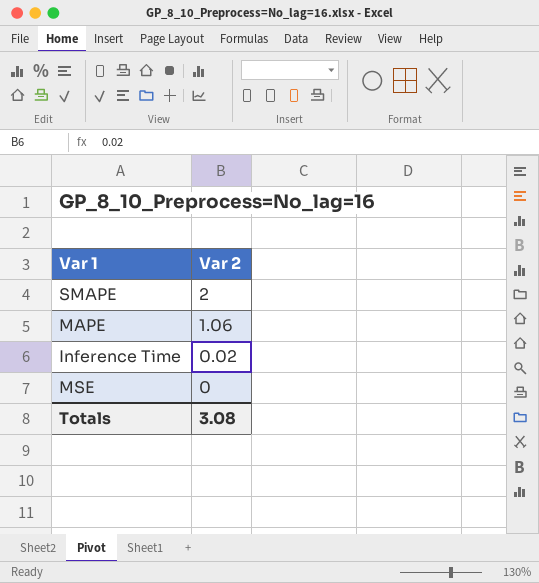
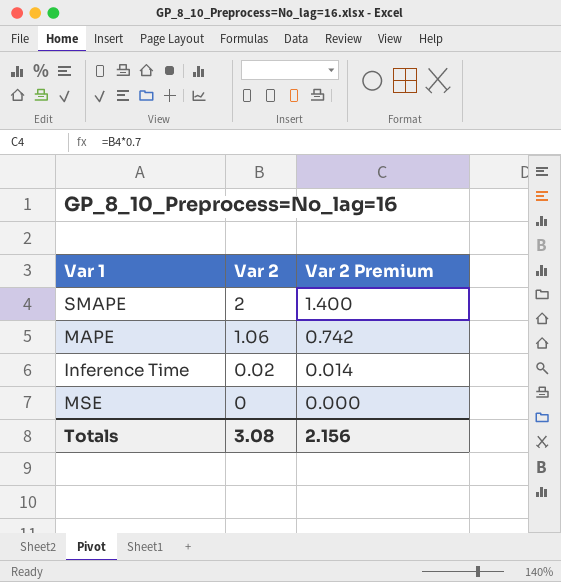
column Var 2 Premium | formula: none -> [Var 2] * 0.7

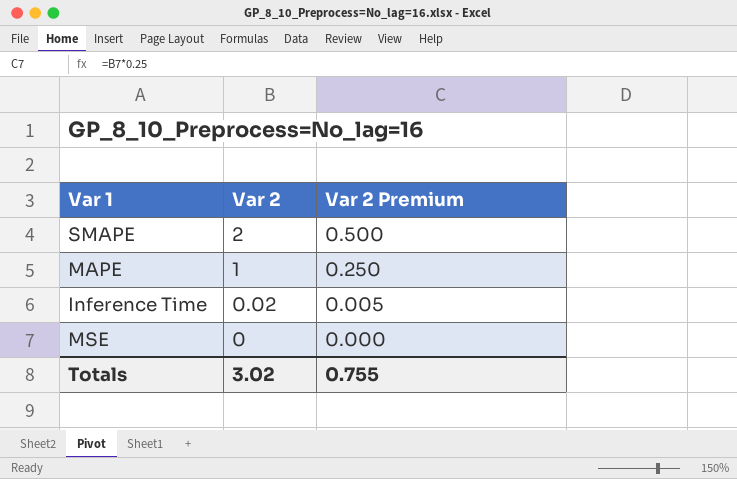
column Var 2 Premium | formula: [Var 2] * 0.7 -> [Var 2] * 0.25
MAPE | Var 2: 1.06 -> 1
Totals | Var 2: 3.08 -> 3.02
Totals | Var 2 Premium: 2.156 -> 0.755

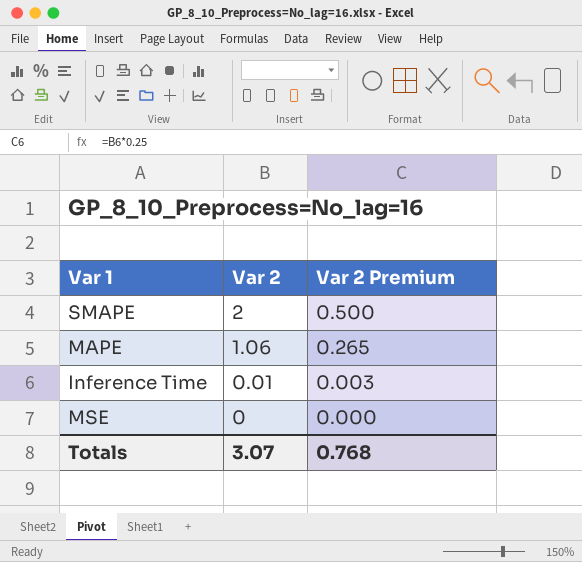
MAPE | Var 2: 1 -> 1.06
MAPE | Var 2 Premium: 0.250 -> 0.265
Inference Time | Var 2: 0.02 -> 0.01
Inference Time | Var 2 Premium: 0.005 -> 0.003
Totals | Var 2: 3.02 -> 3.07
Totals | Var 2 Premium: 0.755 -> 0.768

